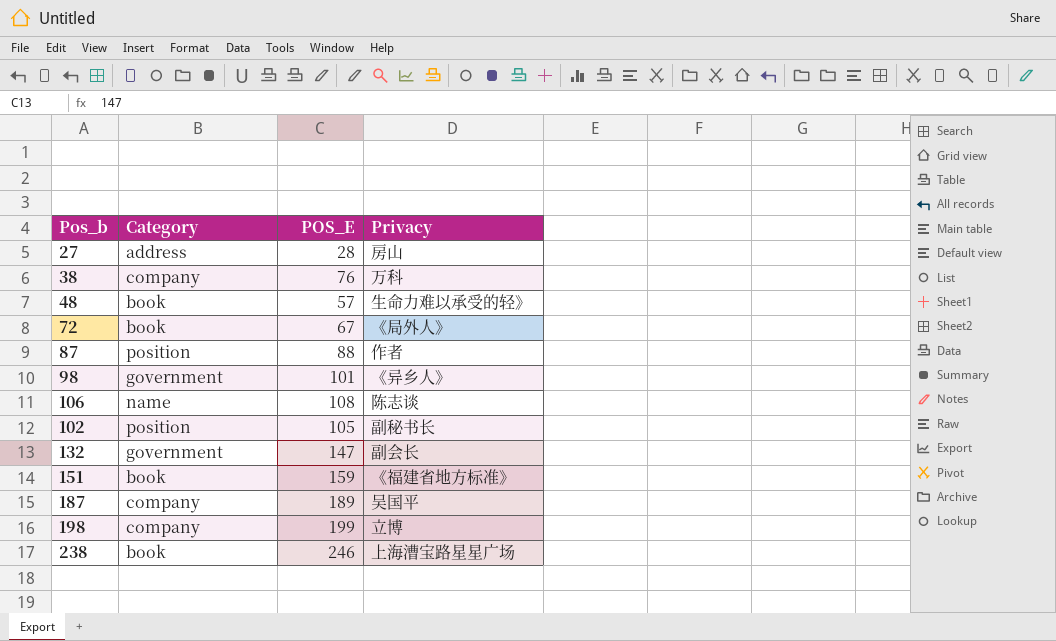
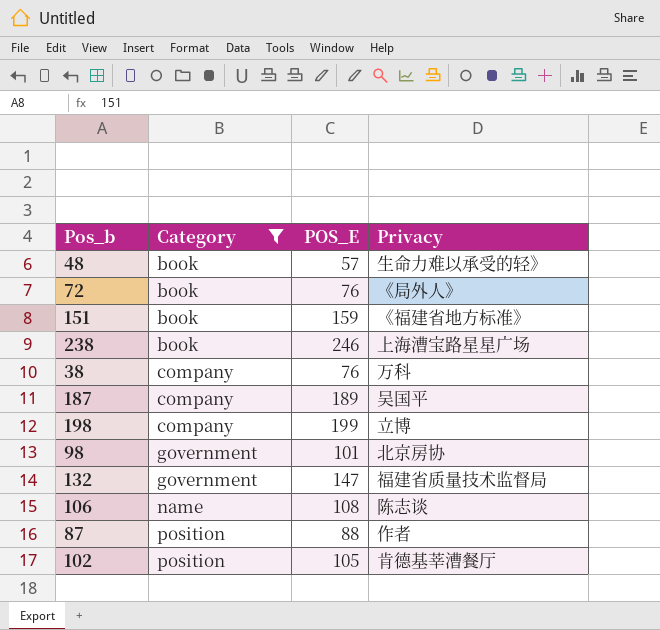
filter: none -> Category != address
row order: none -> Category ascending
72 | POS_E: 67 -> 76
98 | Privacy: 《异乡人》 -> 北京房协
132 | Privacy: 副会长 -> 福建省质量技术监督局
102 | Privacy: 副秘书长 -> 肯德基莘漕餐厅

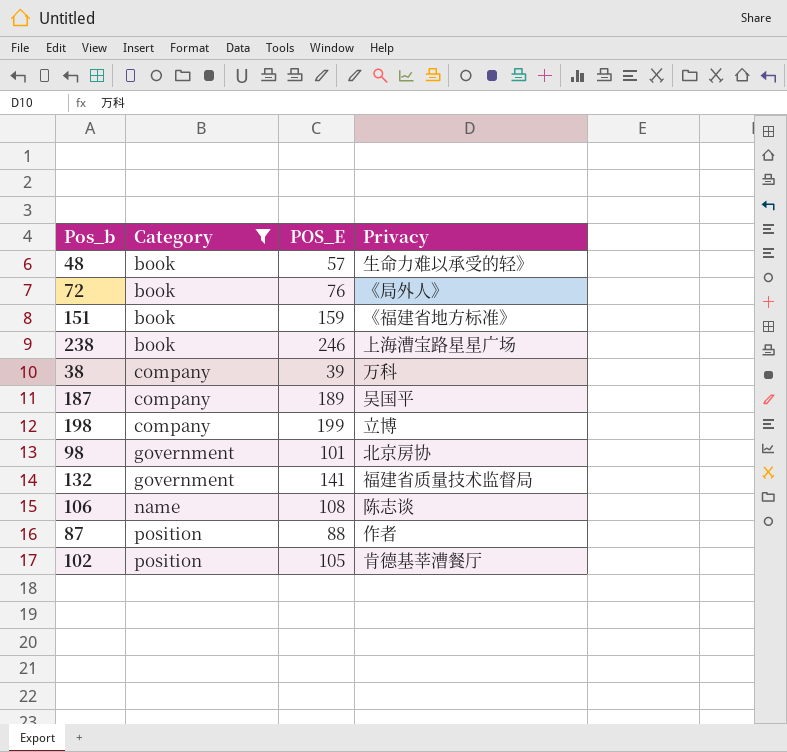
38 | POS_E: 76 -> 39
132 | POS_E: 147 -> 141

